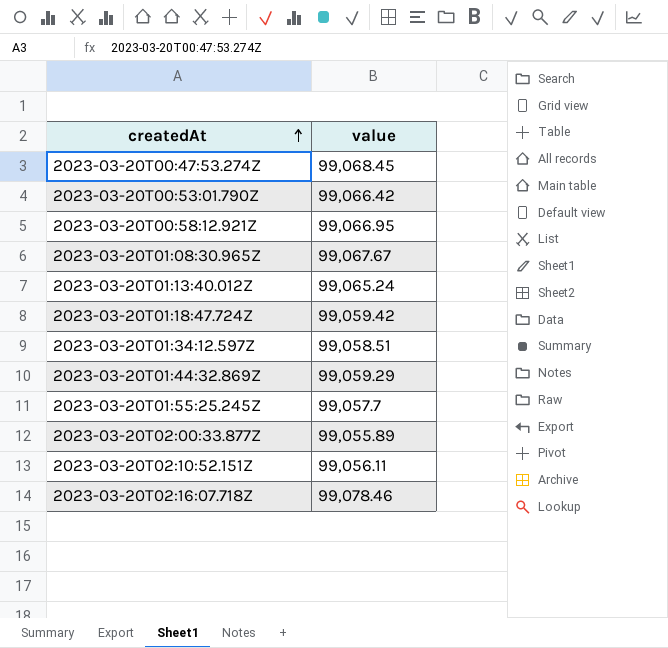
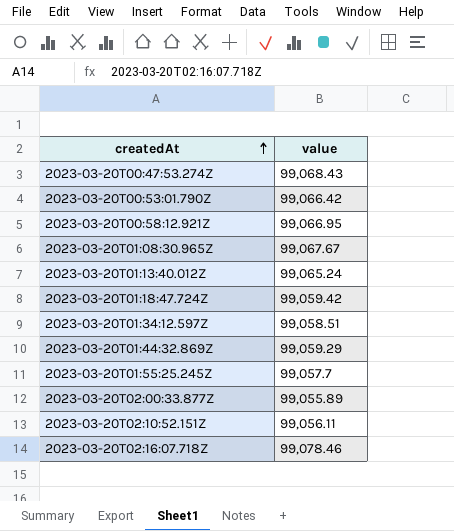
2023-03-20T00:47:53.274Z | value: 99,068.45 -> 99,068.43

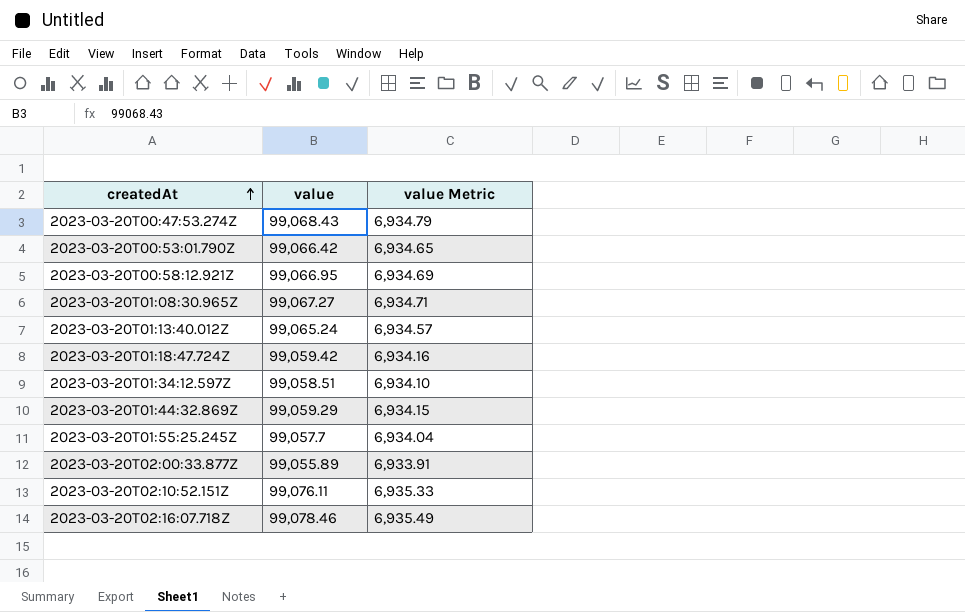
column value Metric | formula: none -> [value] * 0.07
2023-03-20T01:08:30.965Z | value: 99,067.67 -> 99,067.27
2023-03-20T02:10:52.151Z | value: 99,056.11 -> 99,076.11

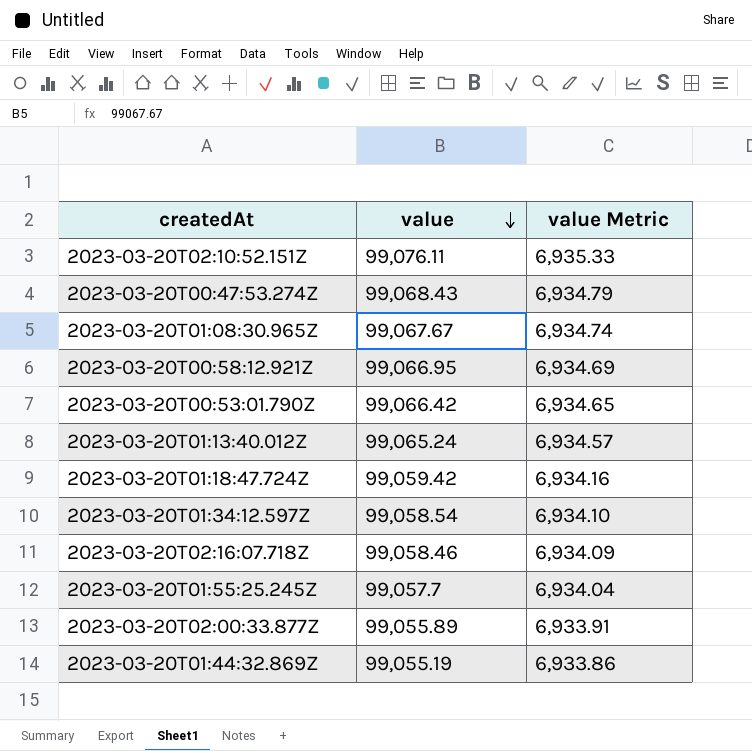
row order: createdAt ascending -> value descending
2023-03-20T01:08:30.965Z | value: 99,067.27 -> 99,067.67
2023-03-20T01:08:30.965Z | value Metric: 6,934.71 -> 6,934.74
2023-03-20T01:34:12.597Z | value: 99,058.51 -> 99,058.54
2023-03-20T02:16:07.718Z | value: 99,078.46 -> 99,058.46
2023-03-20T02:16:07.718Z | value Metric: 6,935.49 -> 6,934.09
2023-03-20T01:44:32.869Z | value: 99,059.29 -> 99,055.19
2023-03-20T01:44:32.869Z | value Metric: 6,934.15 -> 6,933.86

